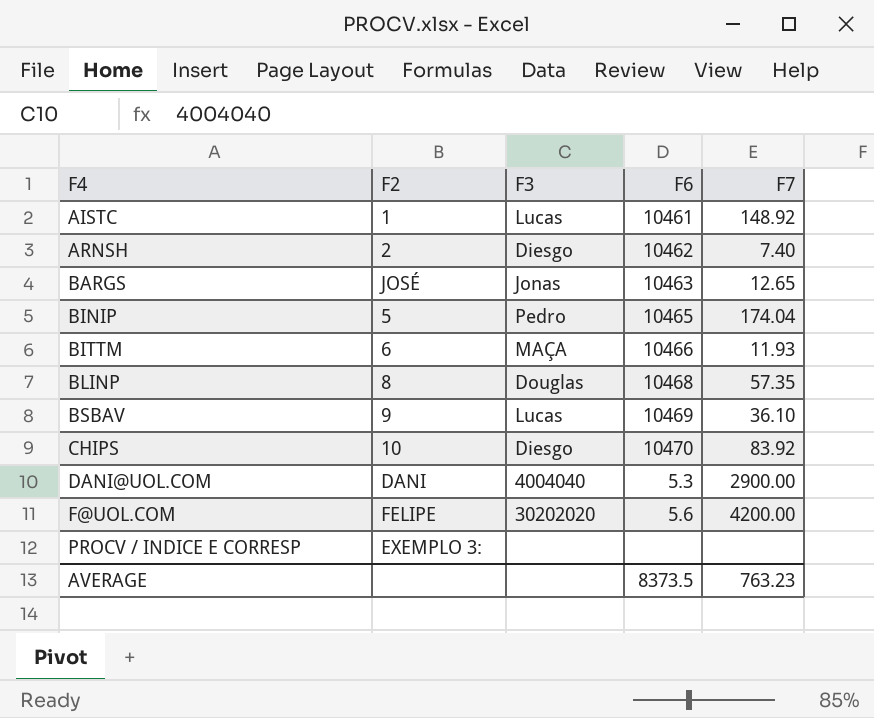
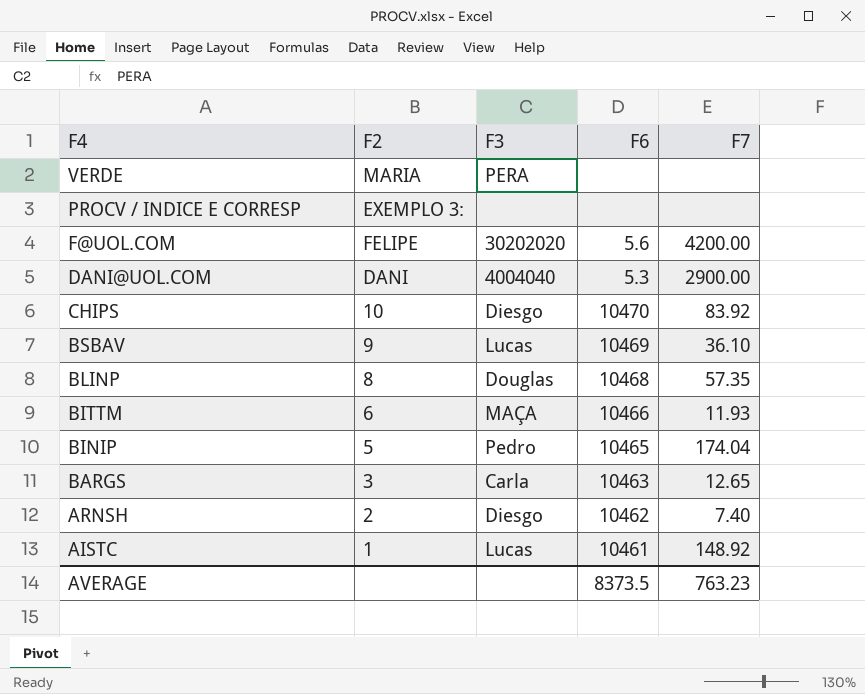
row order: F4 ascending -> F4 descending
row VERDE: none -> MARIA | PERA | none | none
BARGS | F2: JOSÉ -> 3
BARGS | F3: Jonas -> Carla

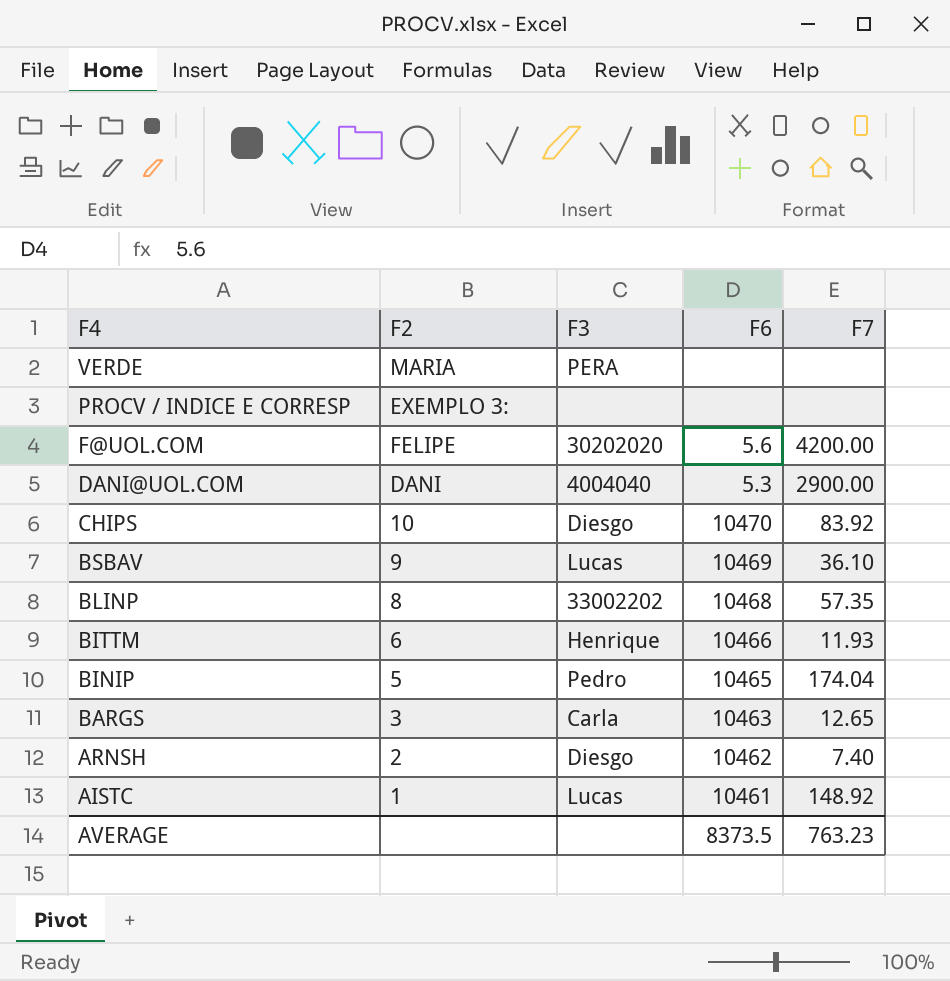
BLINP | F3: Douglas -> 33002202
BITTM | F3: MAÇA -> Henrique

